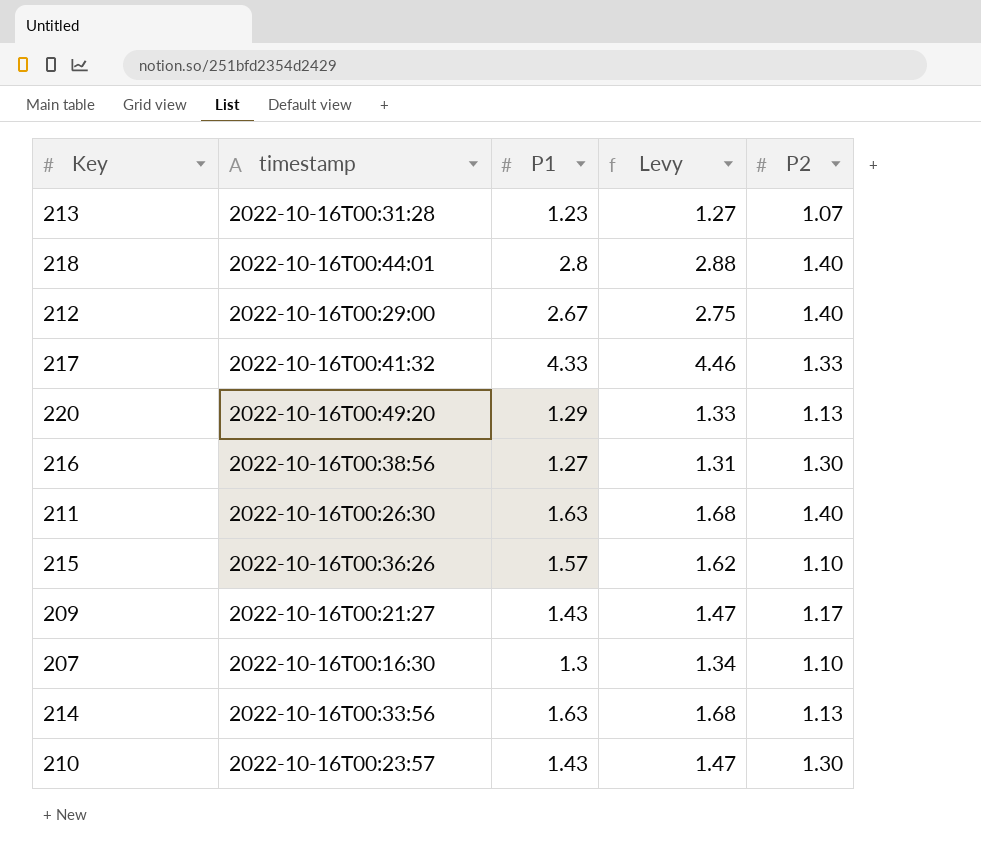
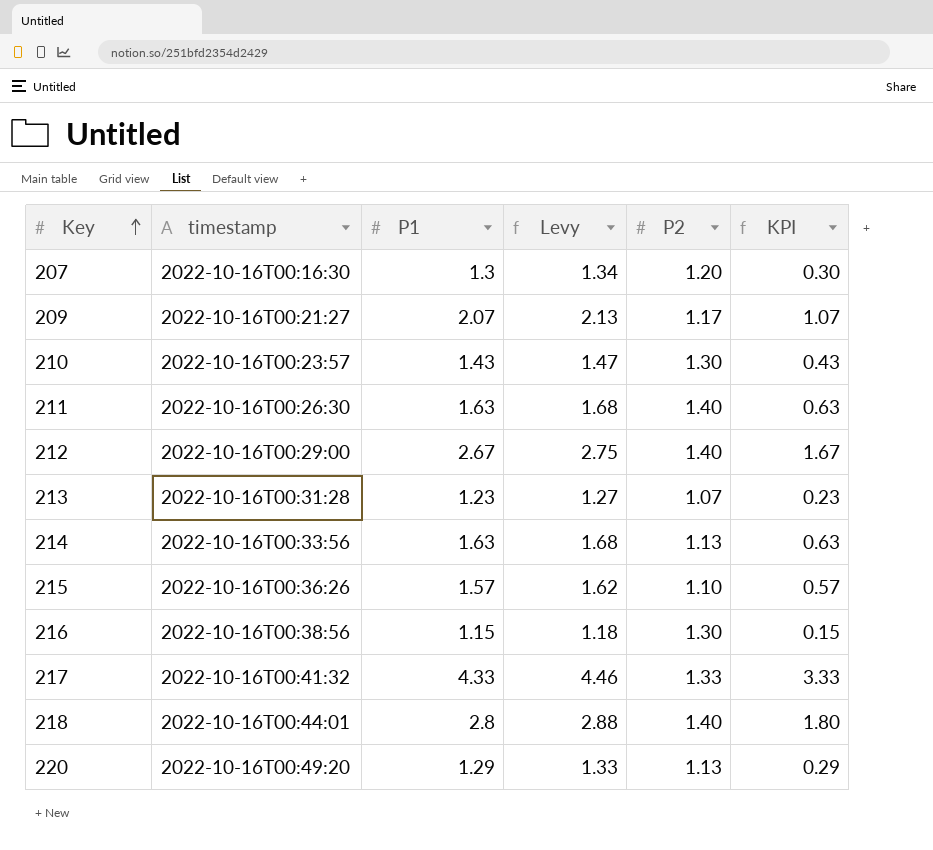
row order: none -> Key ascending
column KPI | formula: none -> [P1] - 1
207 | P2: 1.10 -> 1.20
209 | P1: 1.43 -> 2.07
209 | Levy: 1.47 -> 2.13
216 | P1: 1.27 -> 1.15
216 | Levy: 1.31 -> 1.18

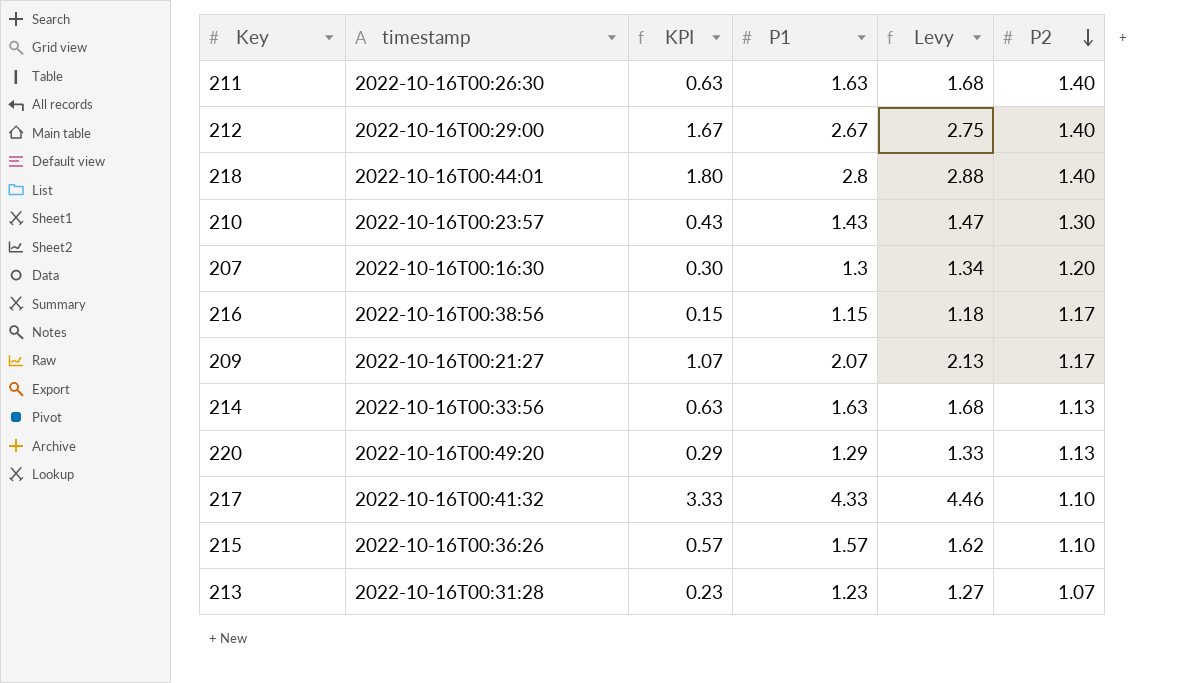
row order: Key ascending -> P2 descending
column KPI | position: 6 -> 3
216 | P2: 1.30 -> 1.17
217 | P2: 1.33 -> 1.10

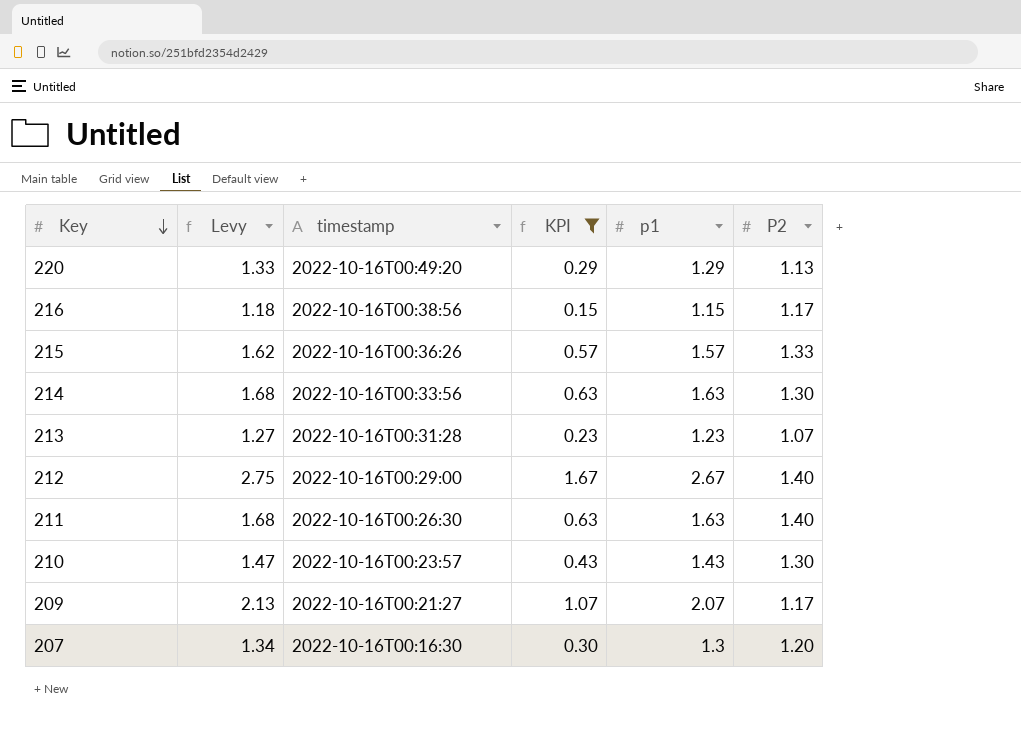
filter: none -> KPI <= 1.67
row order: P2 descending -> Key descending
column Levy | position: 5 -> 2
column name: P1 -> p1
215 | P2: 1.10 -> 1.33
214 | P2: 1.13 -> 1.30

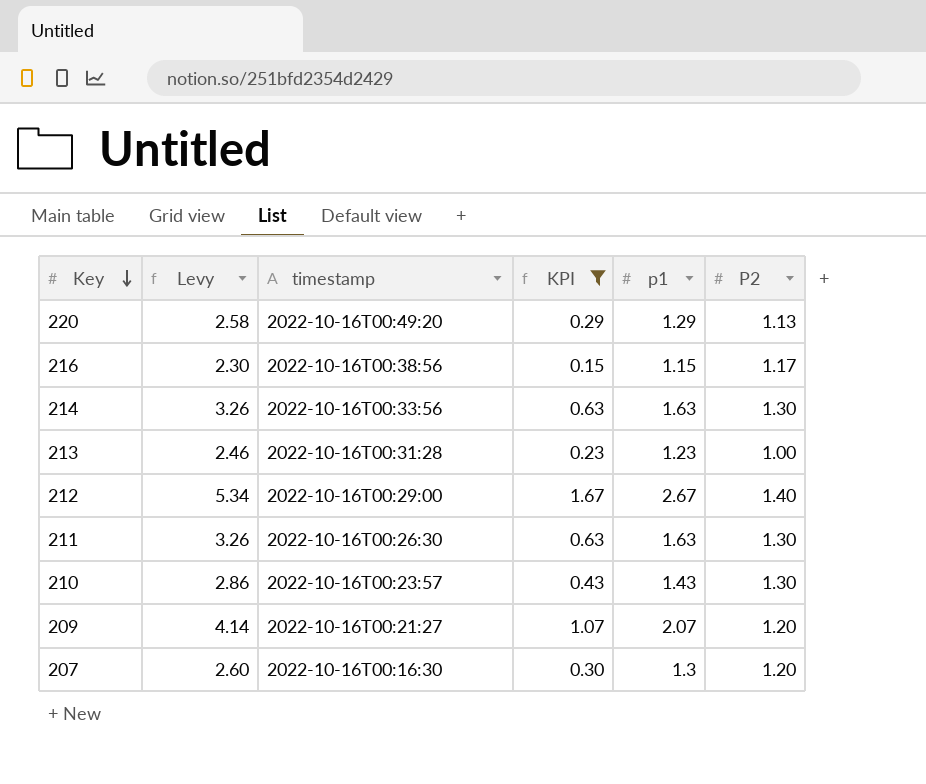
column Levy | formula: [p1] * 1.03 -> [p1] * 2
row 215: 1.62 | 2022-10-16T00:36:26 | 0.57 | 1.57 | 1.33 -> none
213 | P2: 1.07 -> 1.00
211 | P2: 1.40 -> 1.30
209 | P2: 1.17 -> 1.20

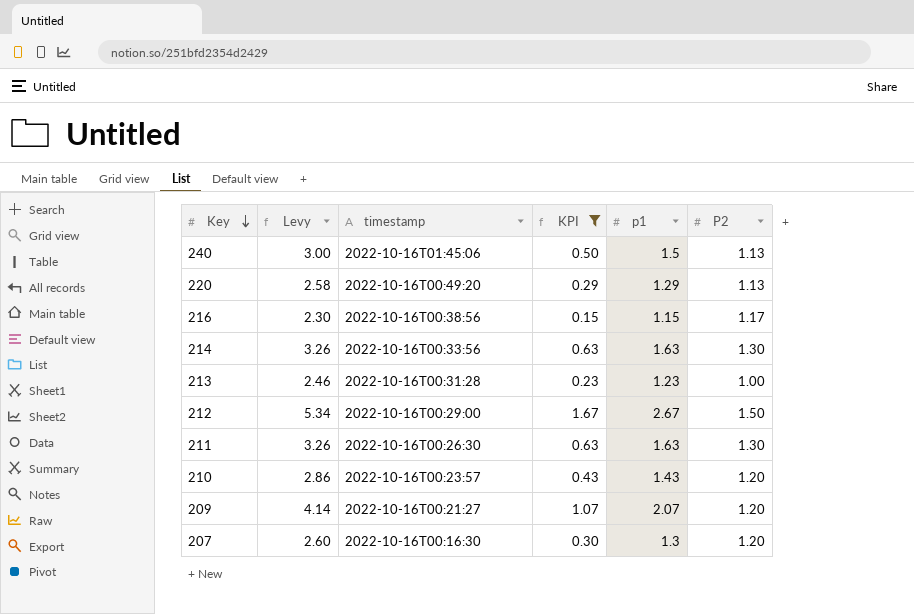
row 240: none -> 3.00 | 2022-10-16T01:45:06 | 0.50 | 1.5 | 1.13
212 | P2: 1.40 -> 1.50
210 | P2: 1.30 -> 1.20

